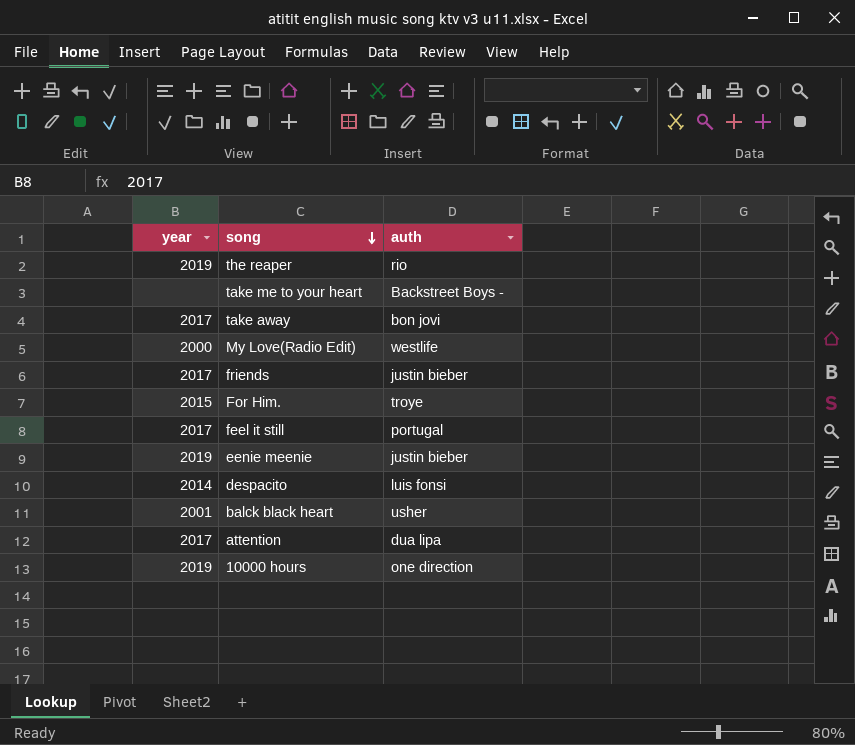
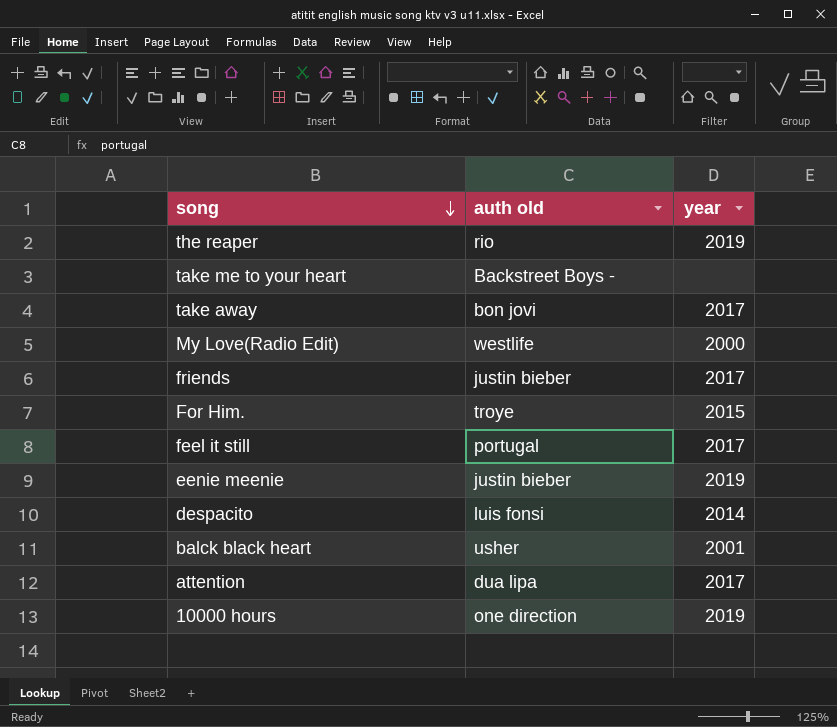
column name: auth -> auth old
column year | position: 1 -> 3

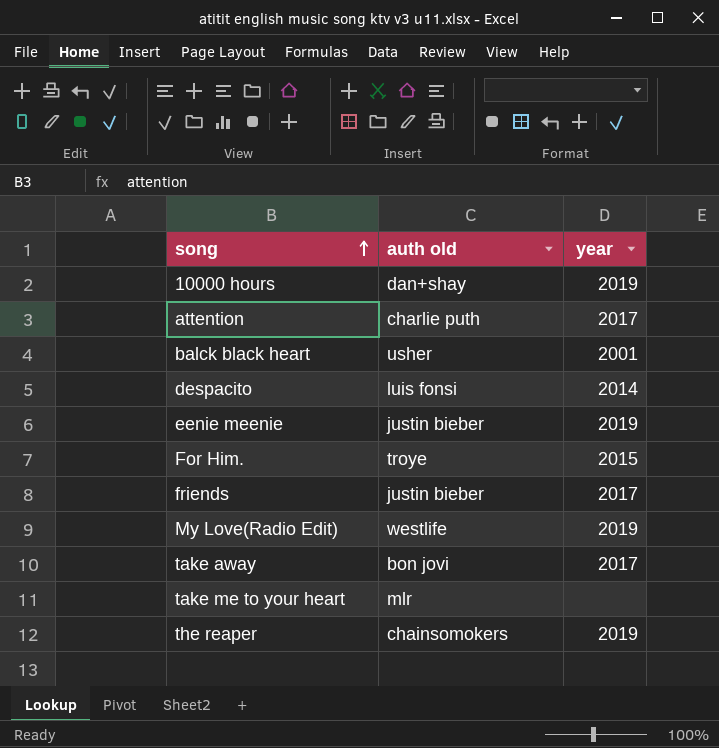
row order: song descending -> song ascending
row feel it still: portugal | 2017 -> none
10000 hours | auth old: one direction -> dan+shay
attention | auth old: dua lipa -> charlie puth
My Love(Radio Edit) | year: 2000 -> 2019
take me to your heart | auth old: Backstreet Boys - -> mlr
the reaper | auth old: rio -> chainsomokers

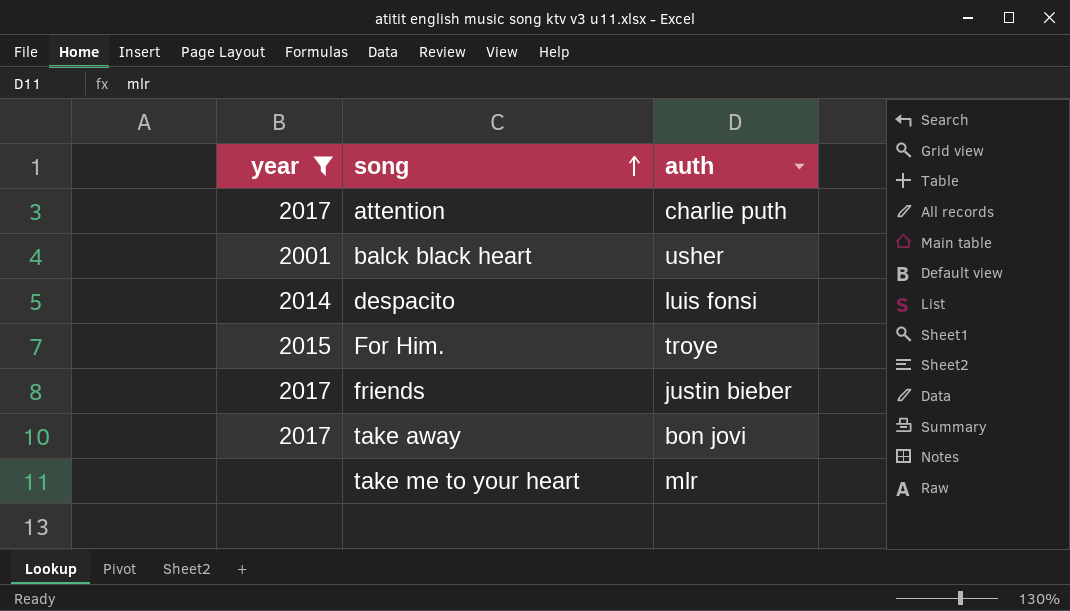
filter: none -> year != 2019
column year | position: 3 -> 1
column name: auth old -> auth

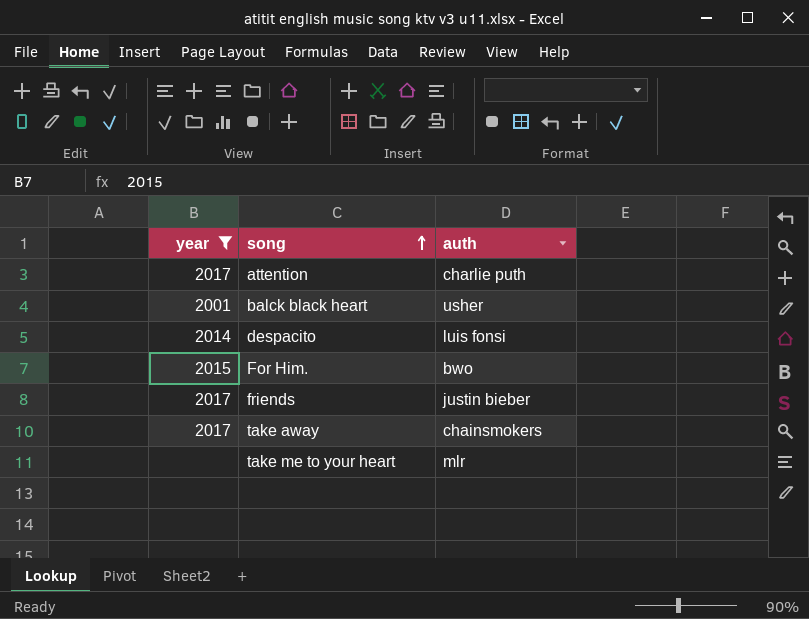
For Him. | auth: troye -> bwo
take away | auth: bon jovi -> chainsmokers

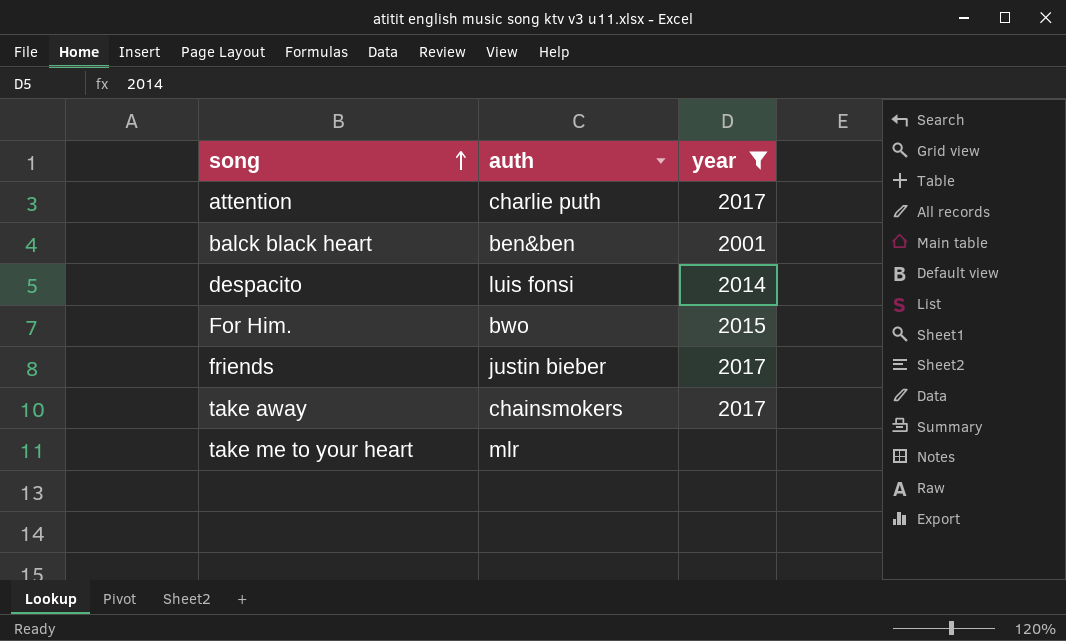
column year | position: 1 -> 3
balck black heart | auth: usher -> ben&ben

